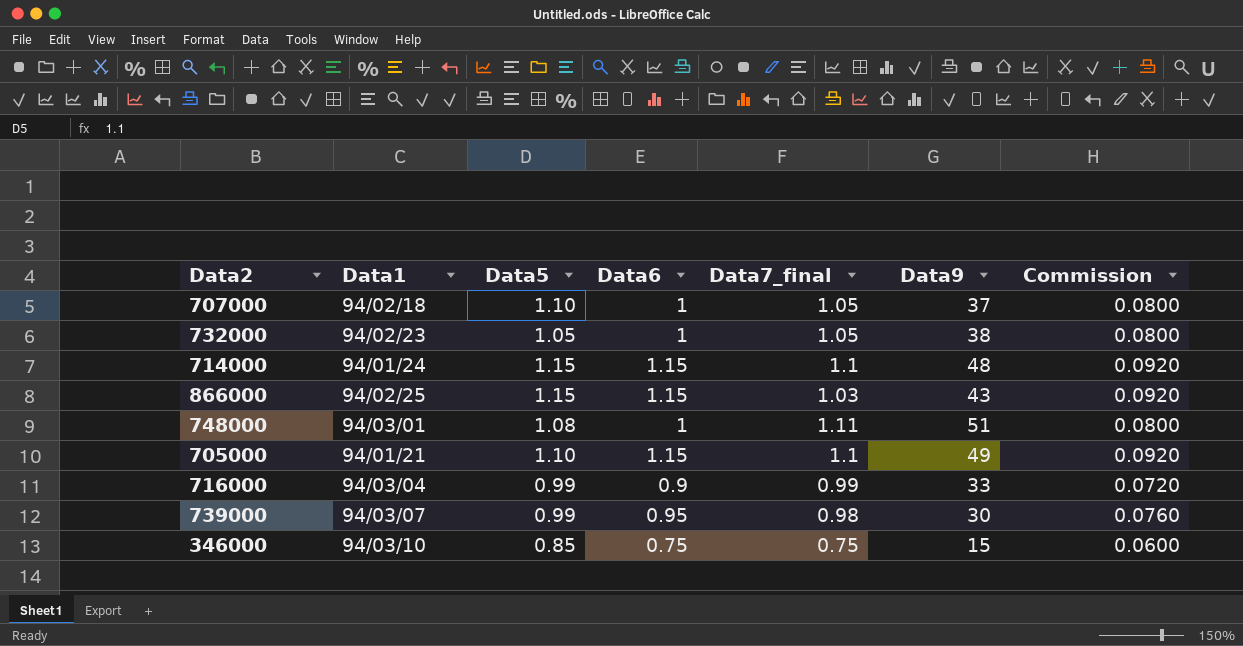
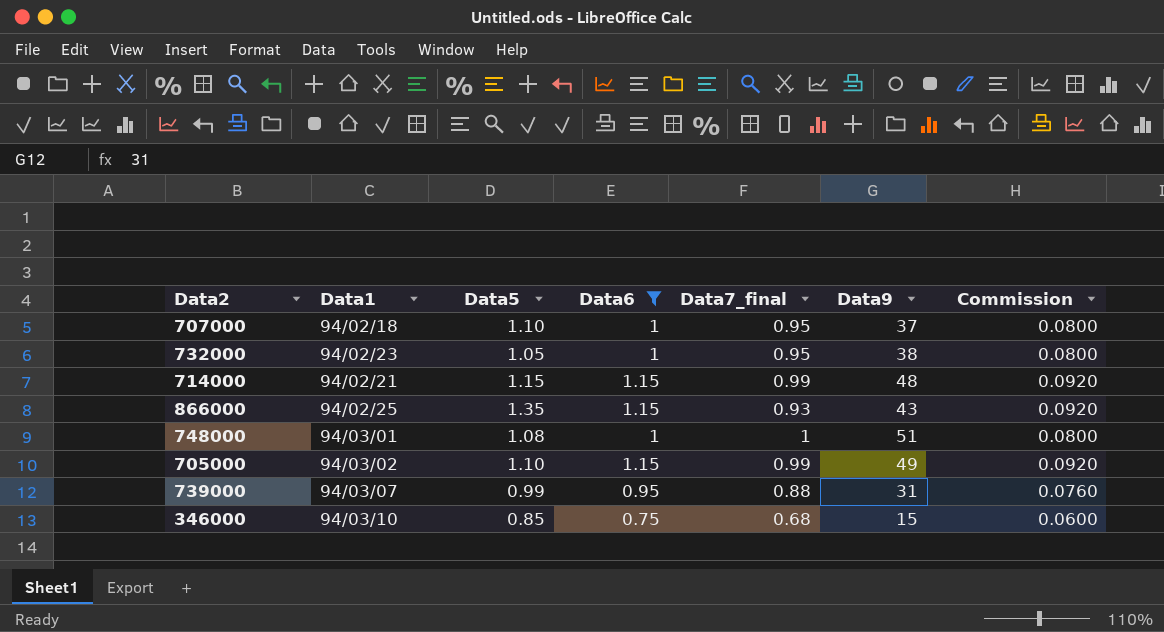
filter: none -> Data6 != 0.9
707000 | Data7_final: 1.05 -> 0.95
732000 | Data7_final: 1.05 -> 0.95
714000 | Data1: 94/01/24 -> 94/02/21
714000 | Data7_final: 1.1 -> 0.99
866000 | Data5: 1.15 -> 1.35
866000 | Data7_final: 1.03 -> 0.93
748000 | Data7_final: 1.11 -> 1
705000 | Data1: 94/01/21 -> 94/03/02
705000 | Data7_final: 1.1 -> 0.99
739000 | Data7_final: 0.98 -> 0.88
739000 | Data9: 30 -> 31
346000 | Data7_final: 0.75 -> 0.68

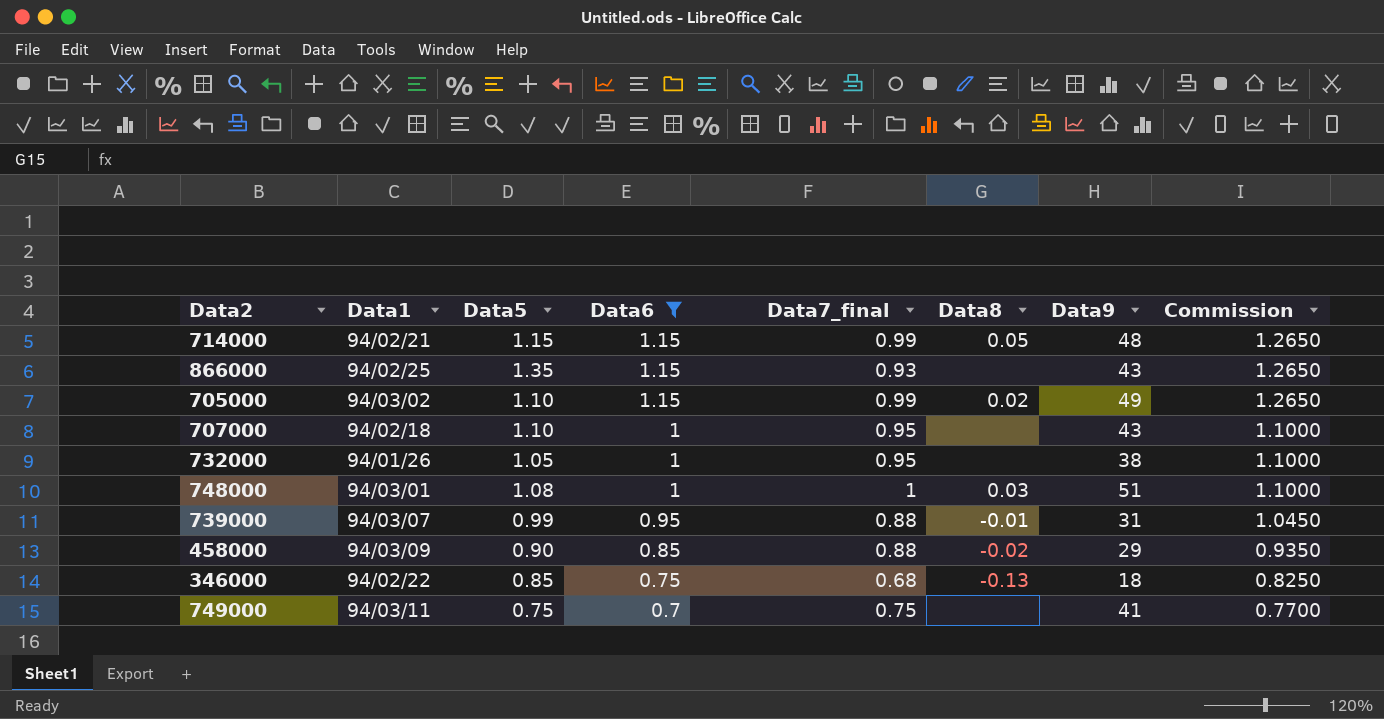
row order: none -> Data6 descending
column Data8 | position: none -> 6
column Commission | formula: [Data6] * 0.08 -> [Data6] * 1.1
707000 | Data9: 37 -> 43
732000 | Data1: 94/02/23 -> 94/01/26
row 458000: none -> 94/03/09 | 0.90 | 0.85 | 0.88 | -0.02 | 29 | 0.9350
346000 | Data1: 94/03/10 -> 94/02/22
346000 | Data9: 15 -> 18
row 749000: none -> 94/03/11 | 0.75 | 0.7 | 0.75 | none | 41 | 0.7700

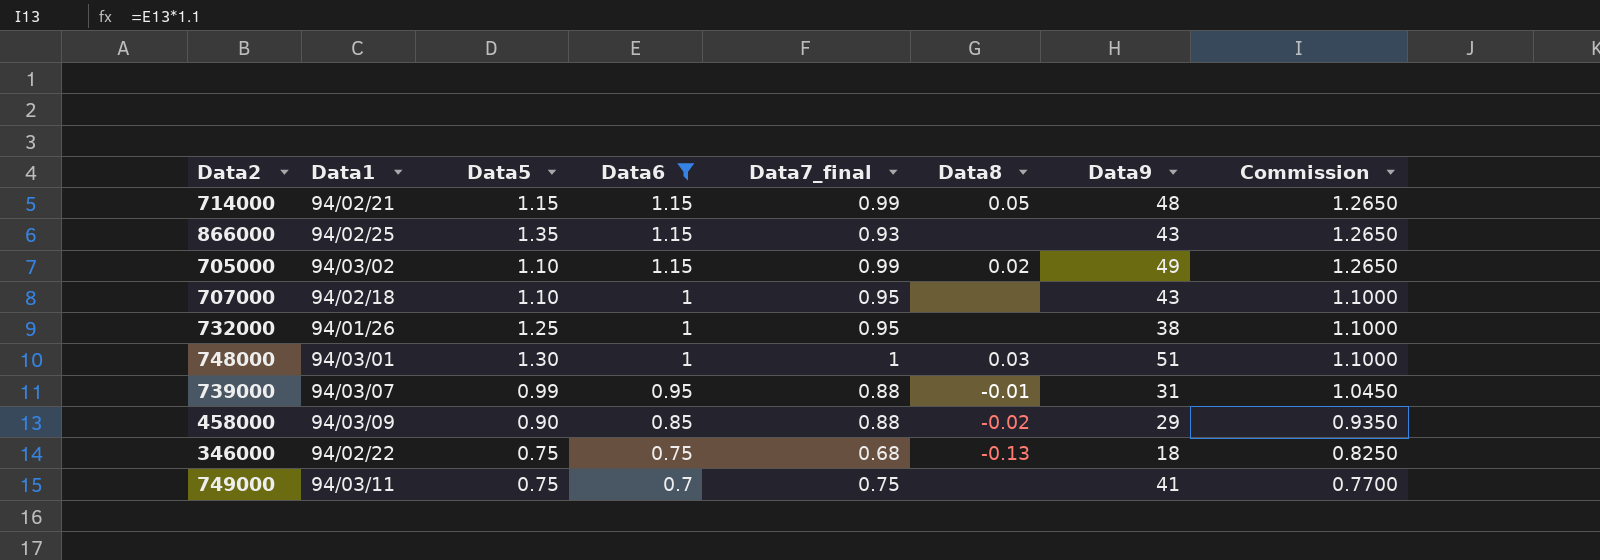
732000 | Data5: 1.05 -> 1.25
748000 | Data5: 1.08 -> 1.30
346000 | Data5: 0.85 -> 0.75

